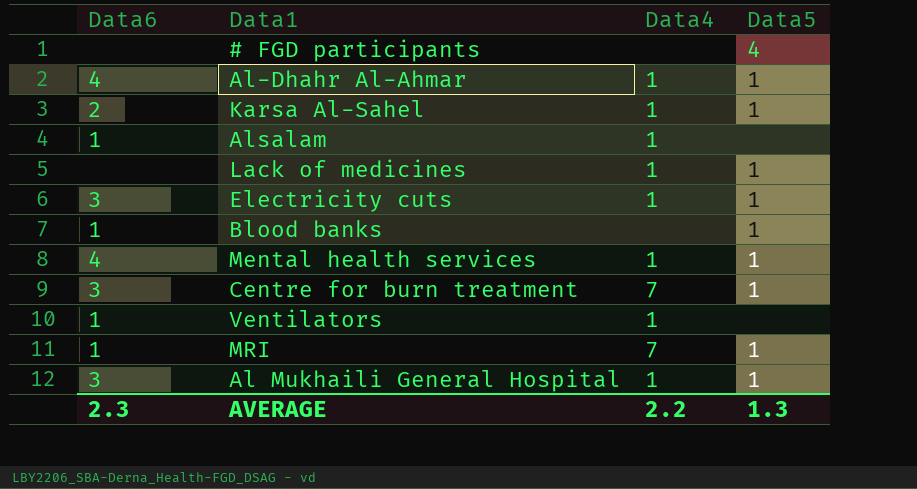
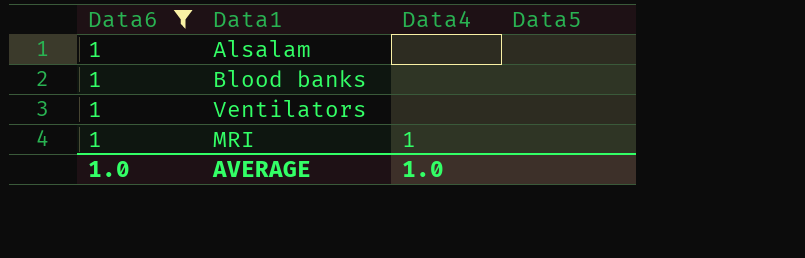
filter: none -> Data6 = 1
Alsalam | Data4: 1 -> none
Blood banks | Data5: 1 -> none
Ventilators | Data4: 1 -> none
MRI | Data4: 7 -> 1
MRI | Data5: 1 -> none
AVERAGE | Data6: 2.3 -> 1.0
AVERAGE | Data4: 2.2 -> 1.0
AVERAGE | Data5: 1.3 -> none

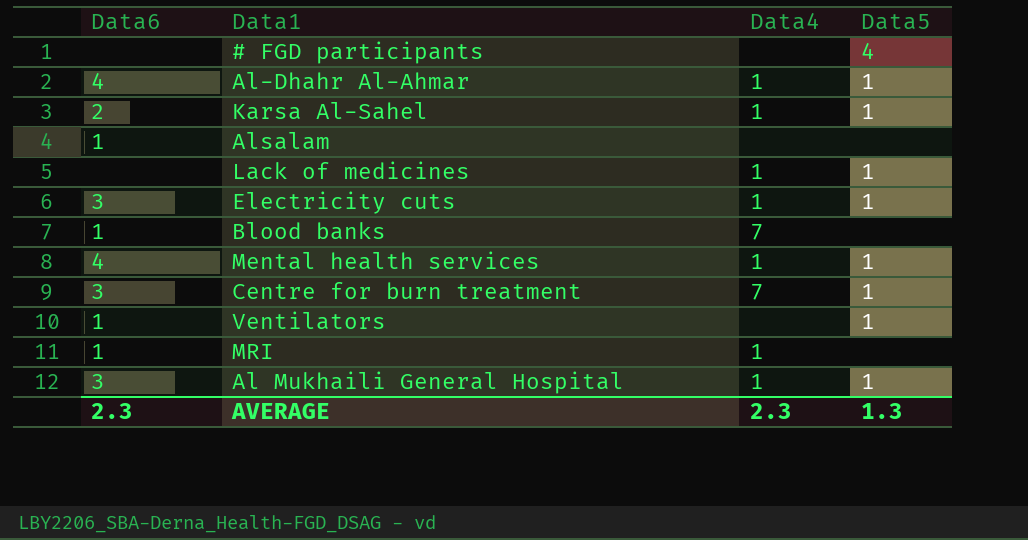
filter: Data6 = 1 -> none
Blood banks | Data4: none -> 7
Ventilators | Data5: none -> 1
AVERAGE | Data6: 1.0 -> 2.3
AVERAGE | Data4: 1.0 -> 2.3
AVERAGE | Data5: none -> 1.3

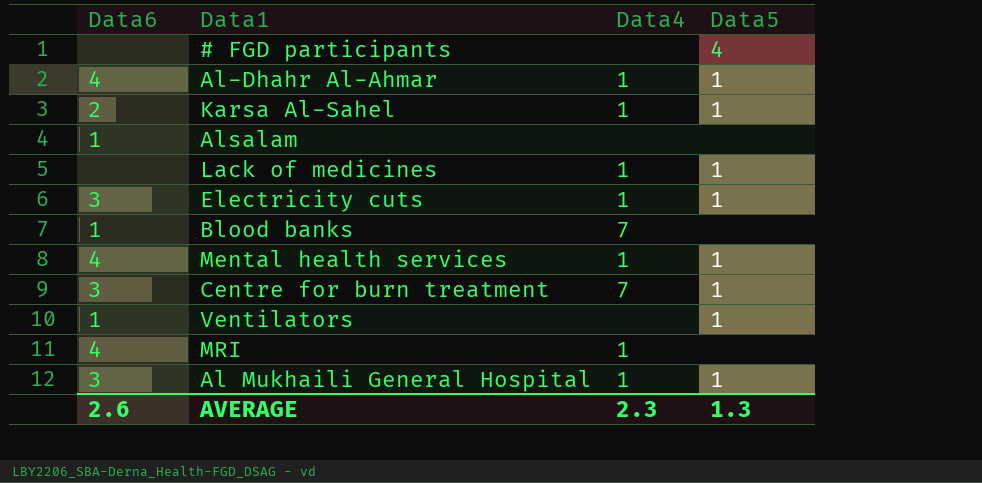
MRI | Data6: 1 -> 4
AVERAGE | Data6: 2.3 -> 2.6

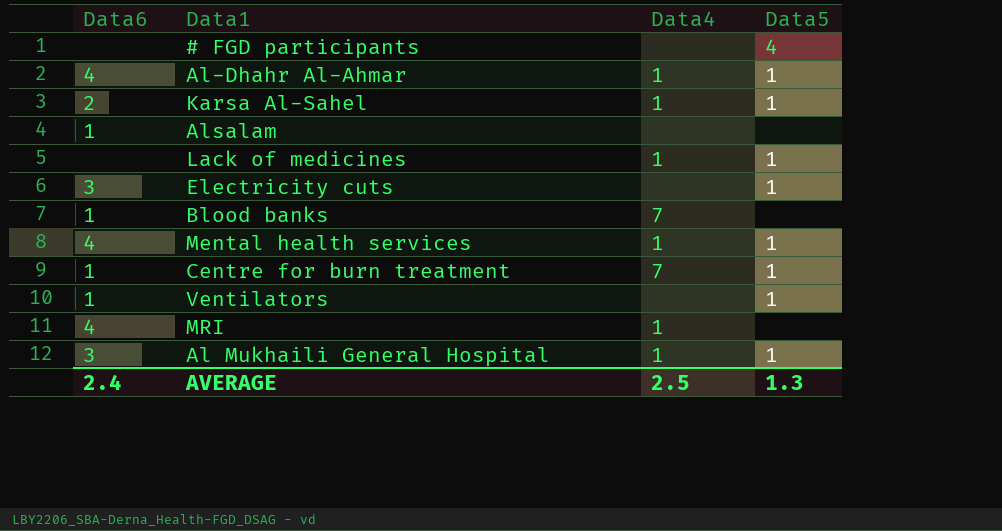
Electricity cuts | Data4: 1 -> none
Centre for burn treatment | Data6: 3 -> 1
AVERAGE | Data6: 2.6 -> 2.4
AVERAGE | Data4: 2.3 -> 2.5

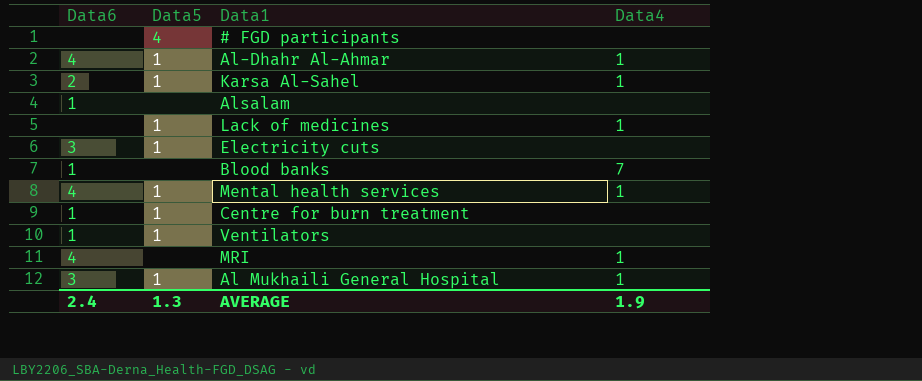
column Data5 | position: 4 -> 2
Centre for burn treatment | Data4: 7 -> none
AVERAGE | Data4: 2.5 -> 1.9

